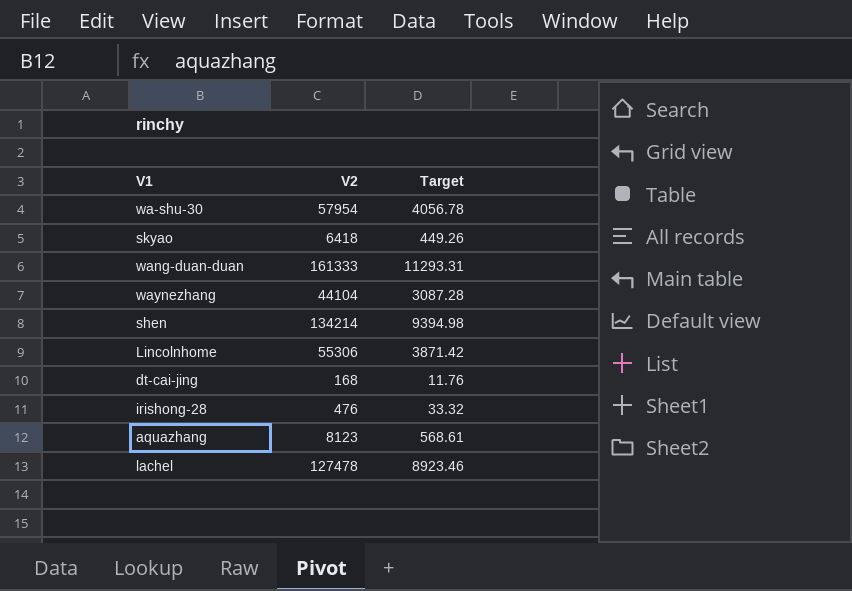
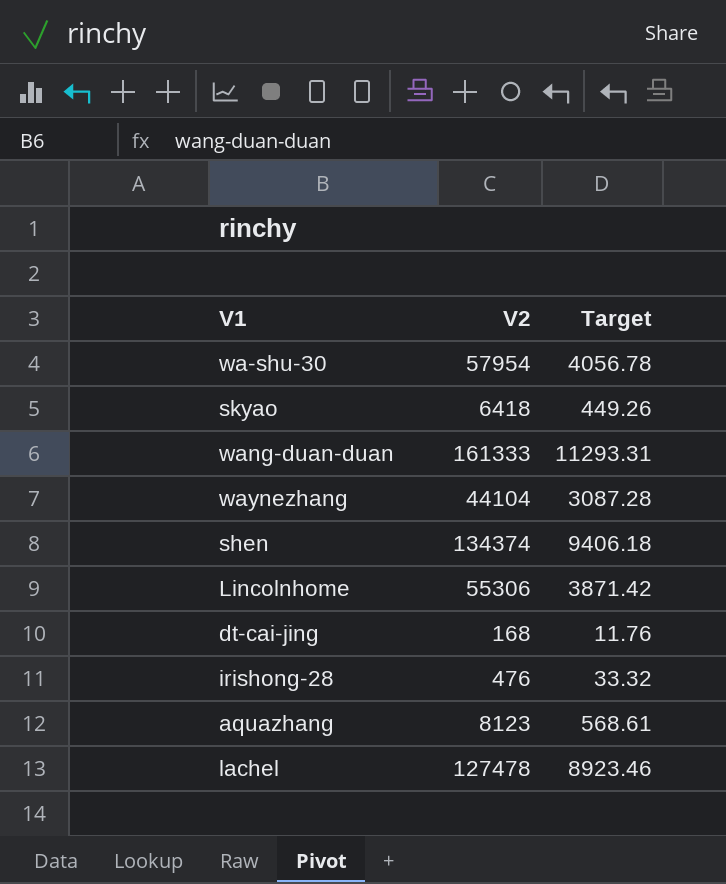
shen | V2: 134214 -> 134374
shen | Target: 9394.98 -> 9406.18

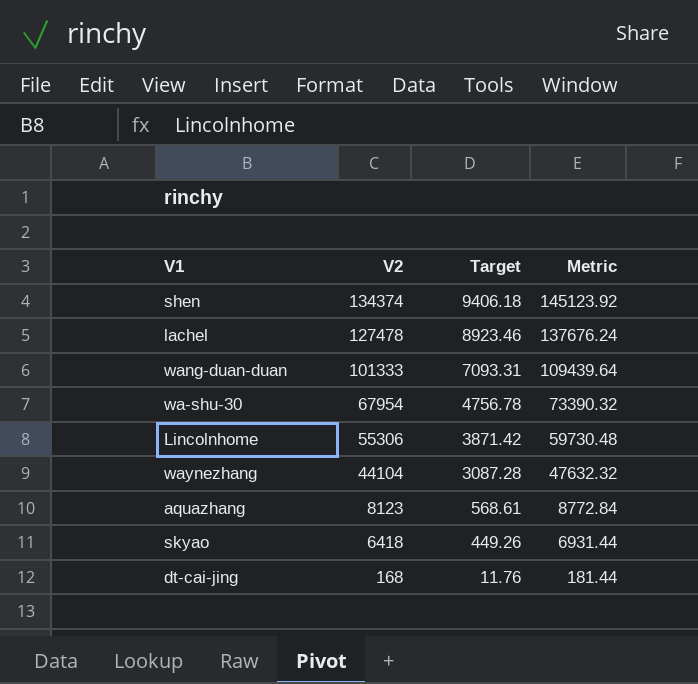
row order: none -> V2 descending
column Metric | formula: none -> [V2] * 1.08
row irishong-28: 476 | 33.32 -> none
wang-duan-duan | V2: 161333 -> 101333
wang-duan-duan | Target: 11293.31 -> 7093.31
wa-shu-30 | V2: 57954 -> 67954
wa-shu-30 | Target: 4056.78 -> 4756.78

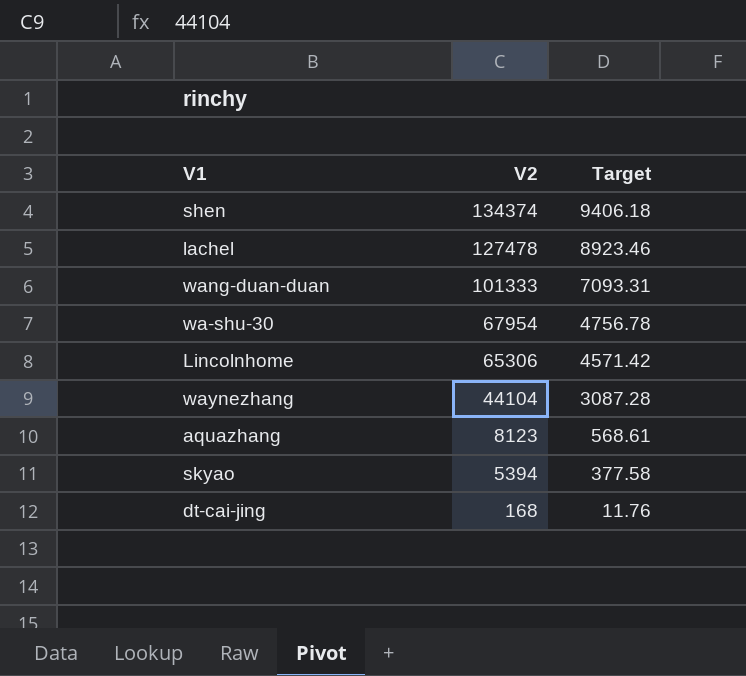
column Metric | formula: [V2] * 1.08 -> none
Lincolnhome | V2: 55306 -> 65306
Lincolnhome | Target: 3871.42 -> 4571.42
skyao | V2: 6418 -> 5394
skyao | Target: 449.26 -> 377.58

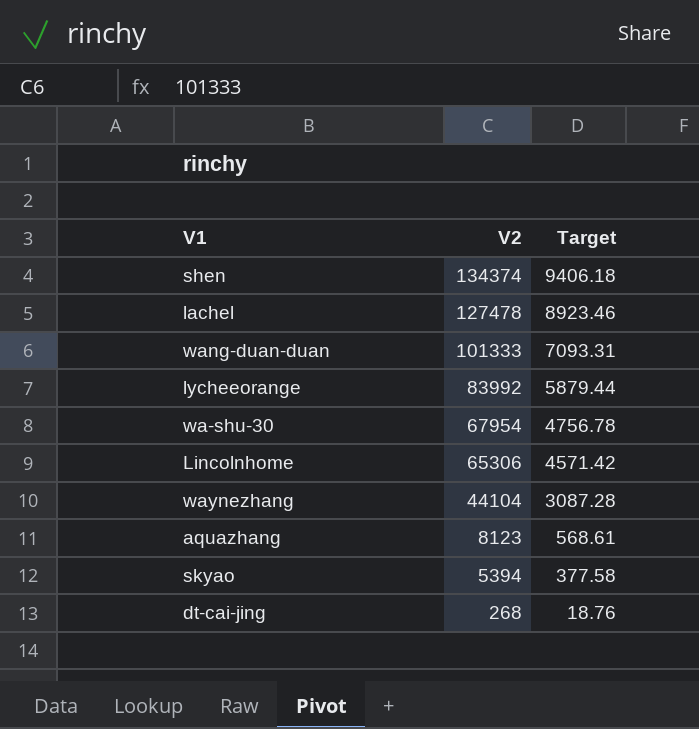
row lycheeorange: none -> 83992 | 5879.44
dt-cai-jing | V2: 168 -> 268
dt-cai-jing | Target: 11.76 -> 18.76

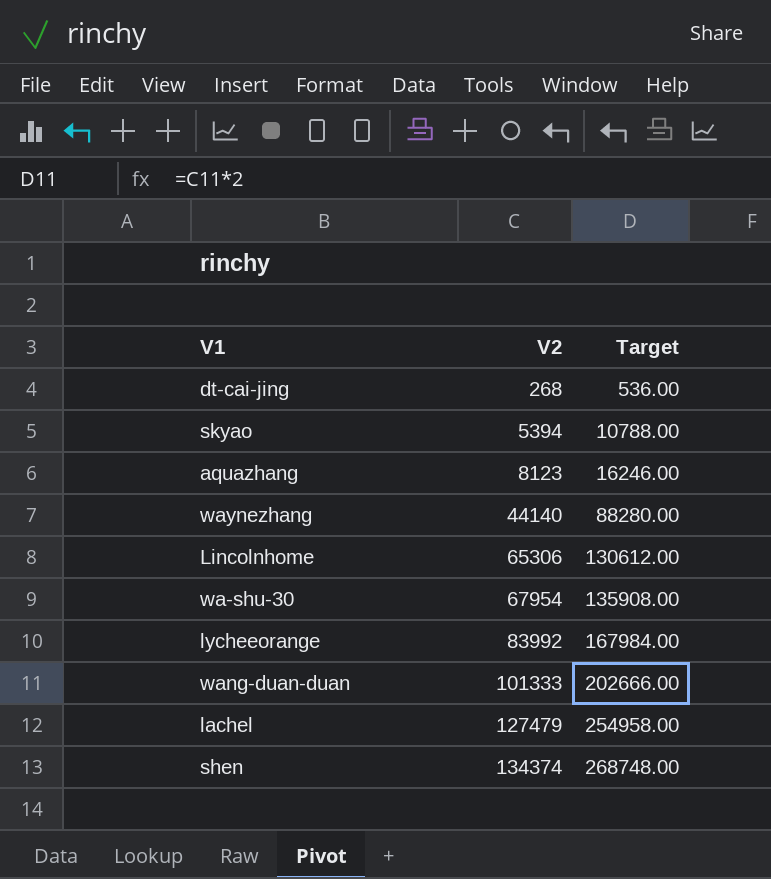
row order: V2 descending -> V2 ascending
column Target | formula: [V2] * 0.07 -> [V2] * 2
waynezhang | V2: 44104 -> 44140
lachel | V2: 127478 -> 127479

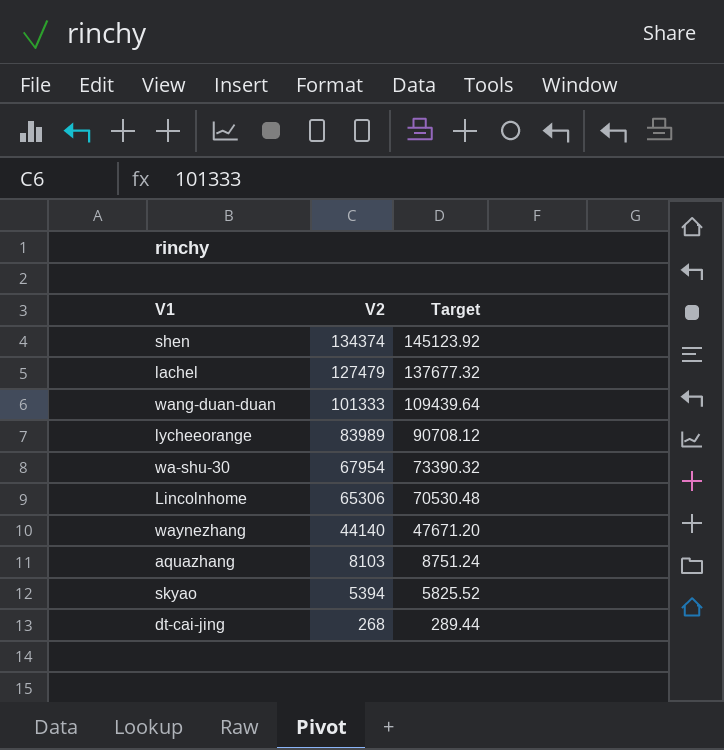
row order: V2 ascending -> V2 descending
column Target | formula: [V2] * 2 -> [V2] * 1.08
lycheeorange | V2: 83992 -> 83989
aquazhang | V2: 8123 -> 8103

